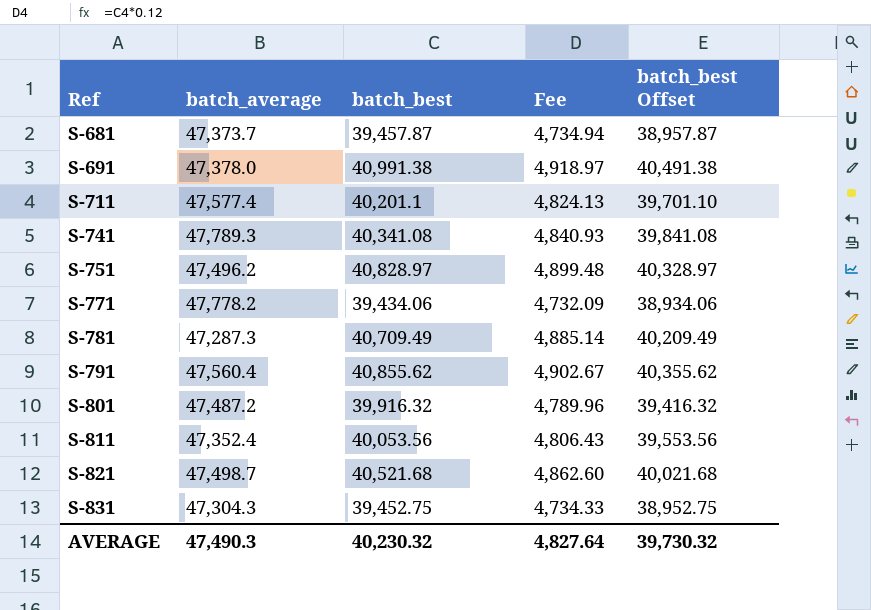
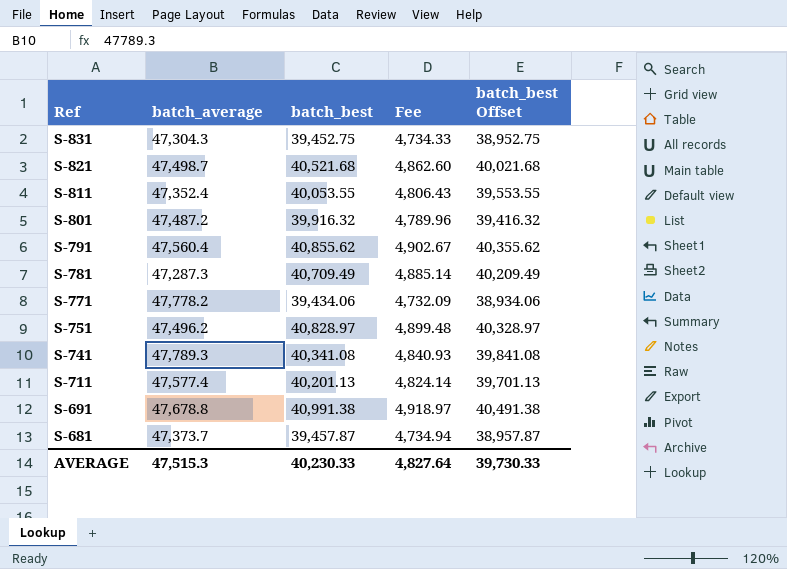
row order: Ref ascending -> Ref descending
S-811 | batch_best: 40,053.56 -> 40,053.55
S-811 | batch_best Offset: 39,553.56 -> 39,553.55
S-711 | batch_best: 40,201.1 -> 40,201.13
S-711 | Fee: 4,824.13 -> 4,824.14
S-711 | batch_best Offset: 39,701.10 -> 39,701.13
S-691 | batch_average: 47,378.0 -> 47,678.8
AVERAGE | batch_average: 47,490.3 -> 47,515.3
AVERAGE | batch_best: 40,230.32 -> 40,230.33
AVERAGE | batch_best Offset: 39,730.32 -> 39,730.33

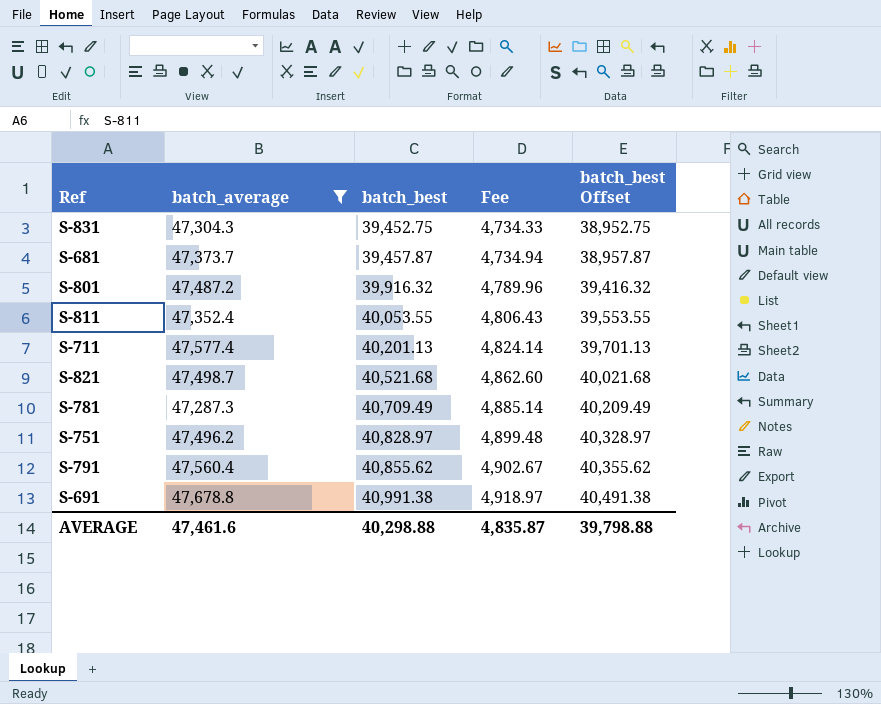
filter: none -> batch_average <= 47,678.8
row order: Ref descending -> batch_best ascending
AVERAGE | batch_average: 47,515.3 -> 47,461.6
AVERAGE | batch_best: 40,230.33 -> 40,298.88
AVERAGE | Fee: 4,827.64 -> 4,835.87
AVERAGE | batch_best Offset: 39,730.33 -> 39,798.88

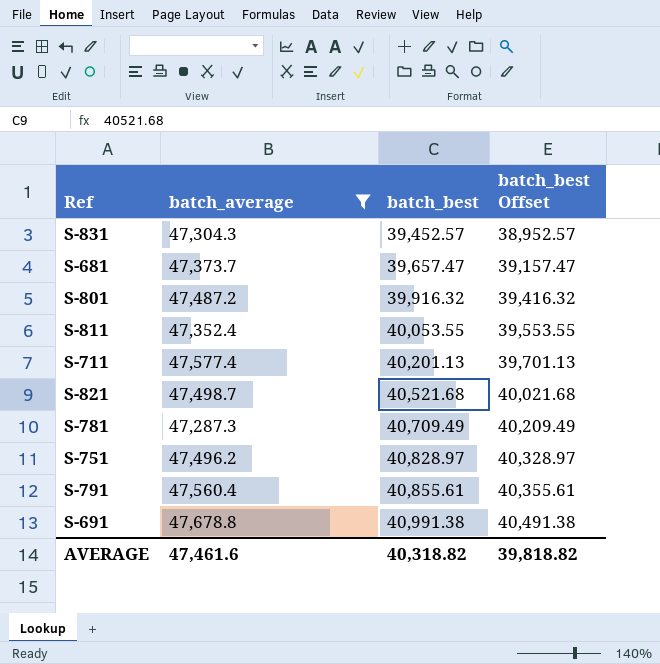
column Fee | formula: [batch_best] * 0.12 -> none
S-831 | batch_best: 39,452.75 -> 39,452.57
S-831 | batch_best Offset: 38,952.75 -> 38,952.57
S-681 | batch_best: 39,457.87 -> 39,657.47
S-681 | batch_best Offset: 38,957.87 -> 39,157.47
S-791 | batch_best: 40,855.62 -> 40,855.61
S-791 | batch_best Offset: 40,355.62 -> 40,355.61
AVERAGE | batch_best: 40,298.88 -> 40,318.82
AVERAGE | batch_best Offset: 39,798.88 -> 39,818.82

